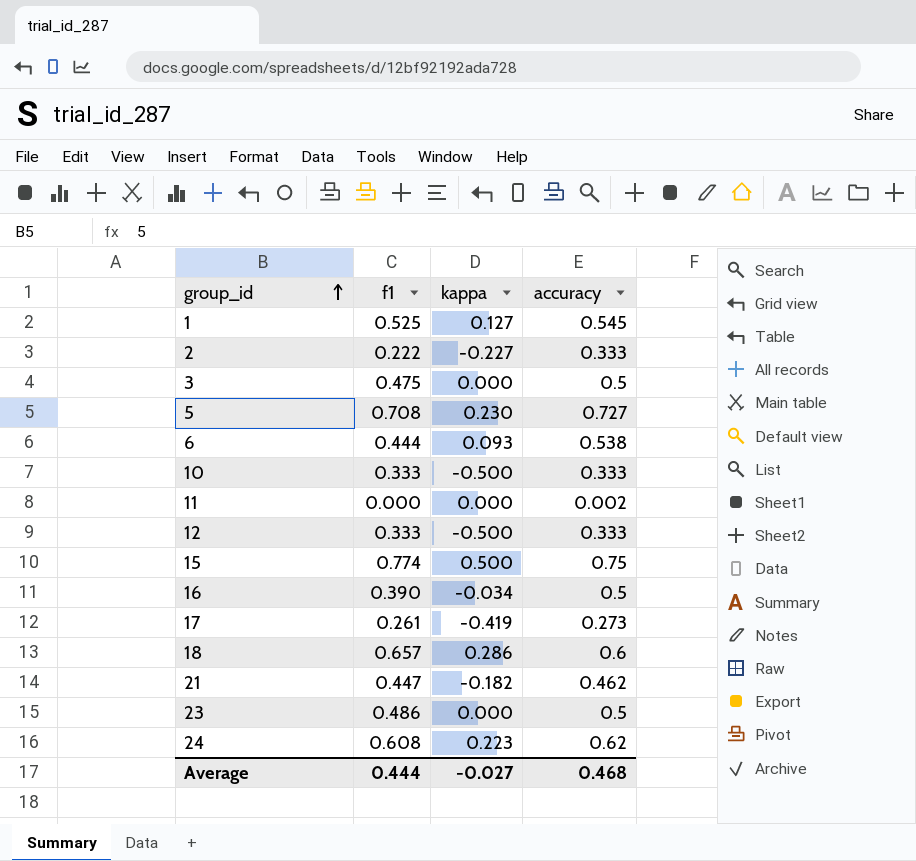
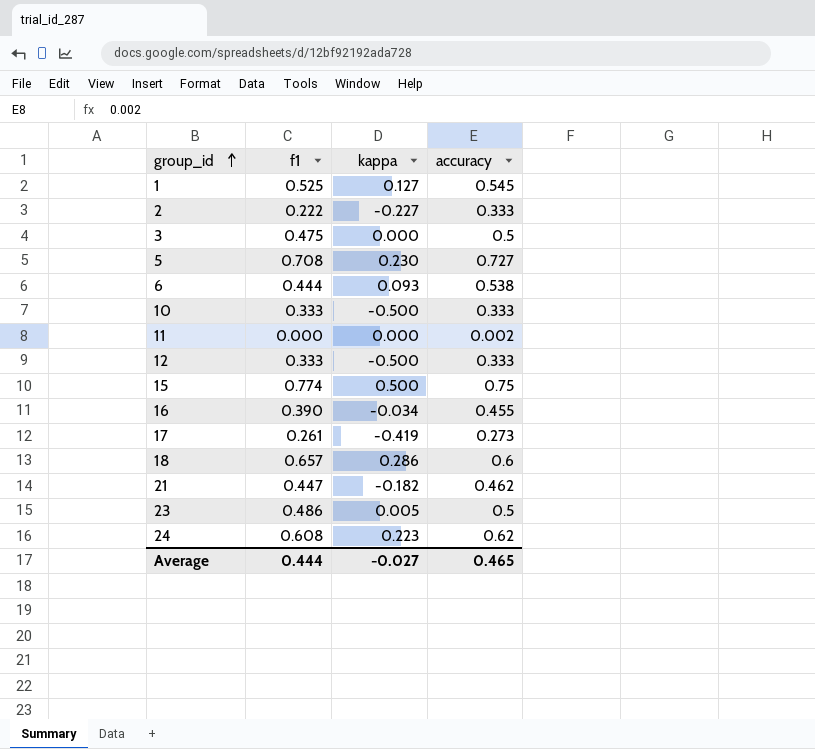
16 | accuracy: 0.5 -> 0.455
23 | kappa: 0.000 -> 0.005
Average | accuracy: 0.468 -> 0.465

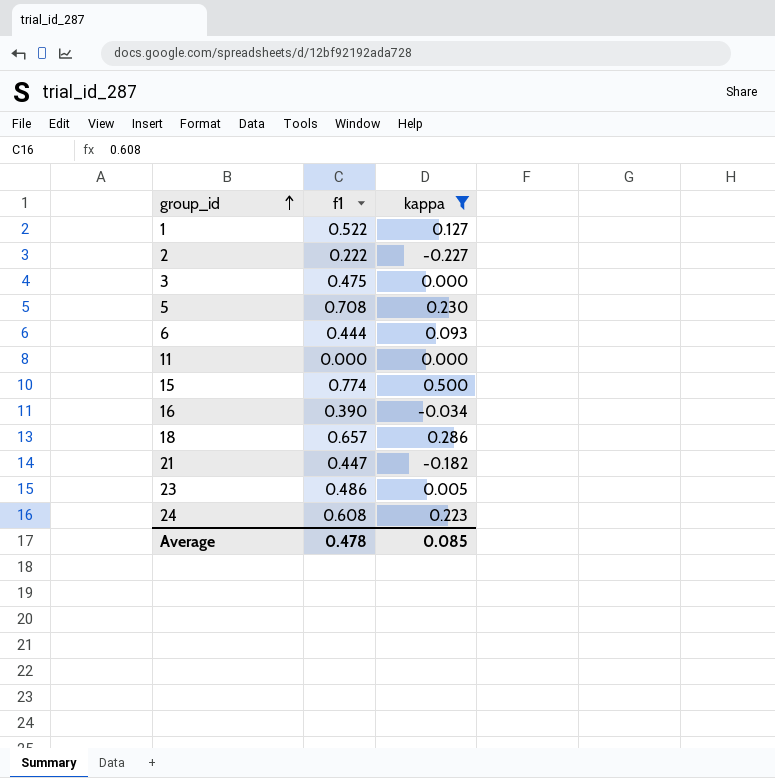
filter: none -> kappa >= -0.227
column accuracy | position: 4 -> none
1 | f1: 0.525 -> 0.522
Average | f1: 0.444 -> 0.478
Average | kappa: -0.027 -> 0.085

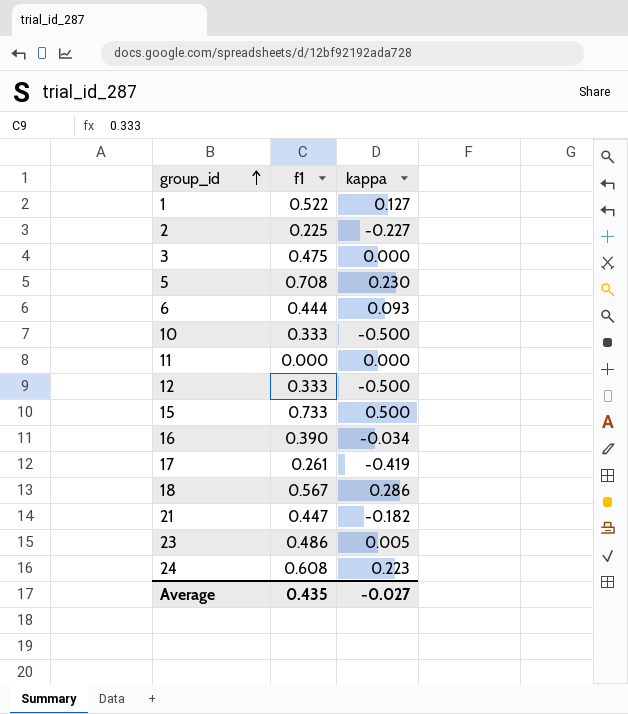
filter: kappa >= -0.227 -> none
2 | f1: 0.222 -> 0.225
15 | f1: 0.774 -> 0.733
18 | f1: 0.657 -> 0.567
Average | f1: 0.478 -> 0.435
Average | kappa: 0.085 -> -0.027

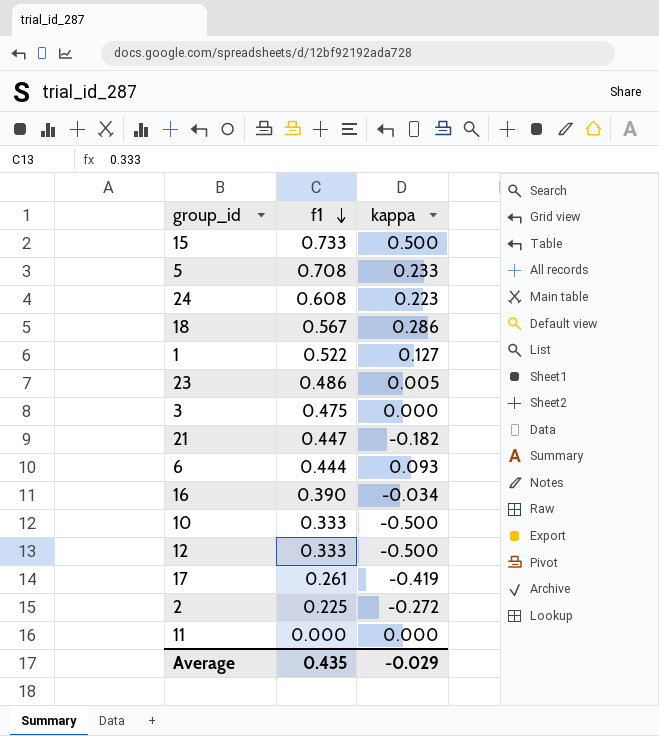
row order: group_id ascending -> f1 descending
5 | kappa: 0.230 -> 0.233
2 | kappa: -0.227 -> -0.272
Average | kappa: -0.027 -> -0.029

